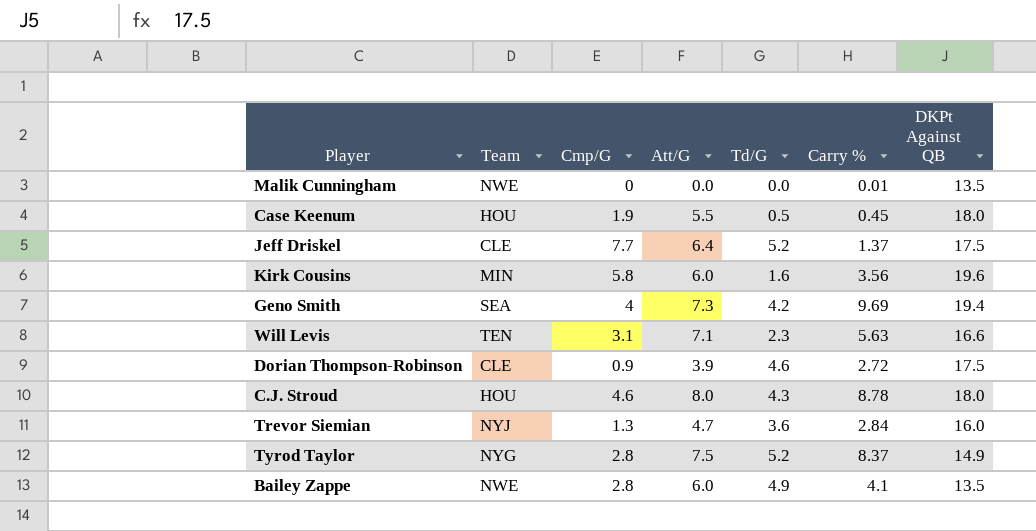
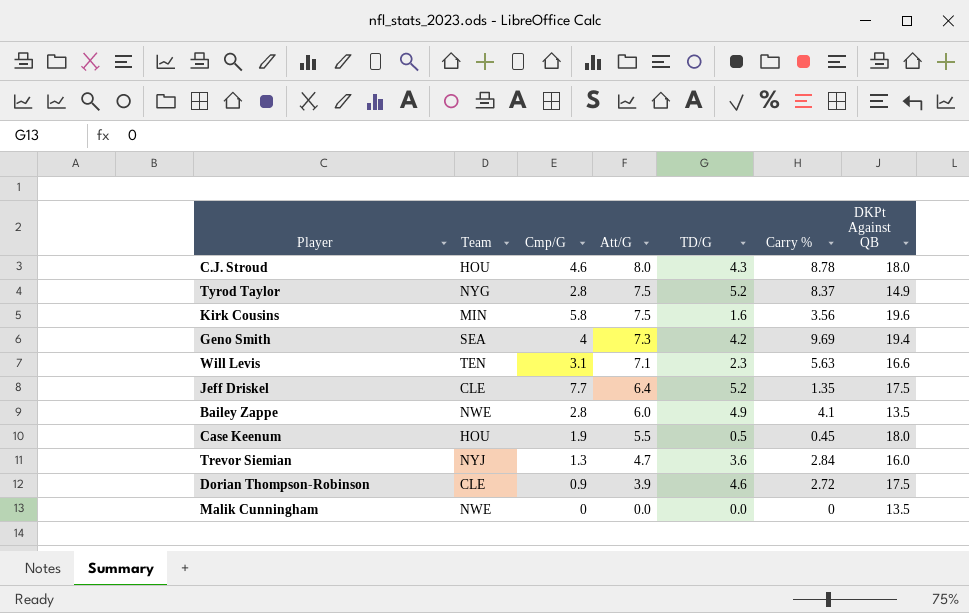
row order: none -> Att/G descending
column name: Td/G -> TD/G
Kirk Cousins | Att/G: 6.0 -> 7.5
Jeff Driskel | Carry %: 1.37 -> 1.35
Malik Cunningham | Carry %: 0.01 -> 0

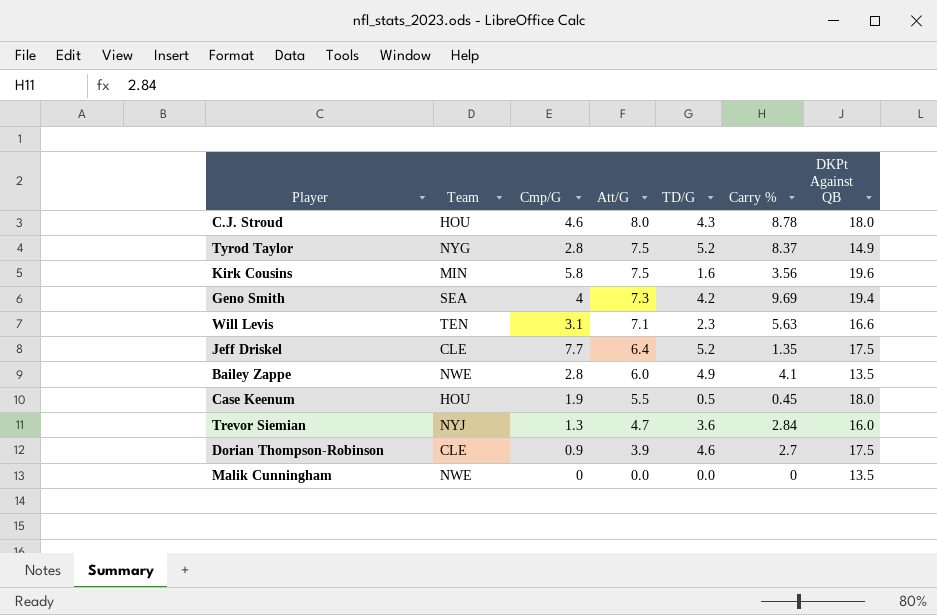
Dorian Thompson-Robinson | Carry %: 2.72 -> 2.7

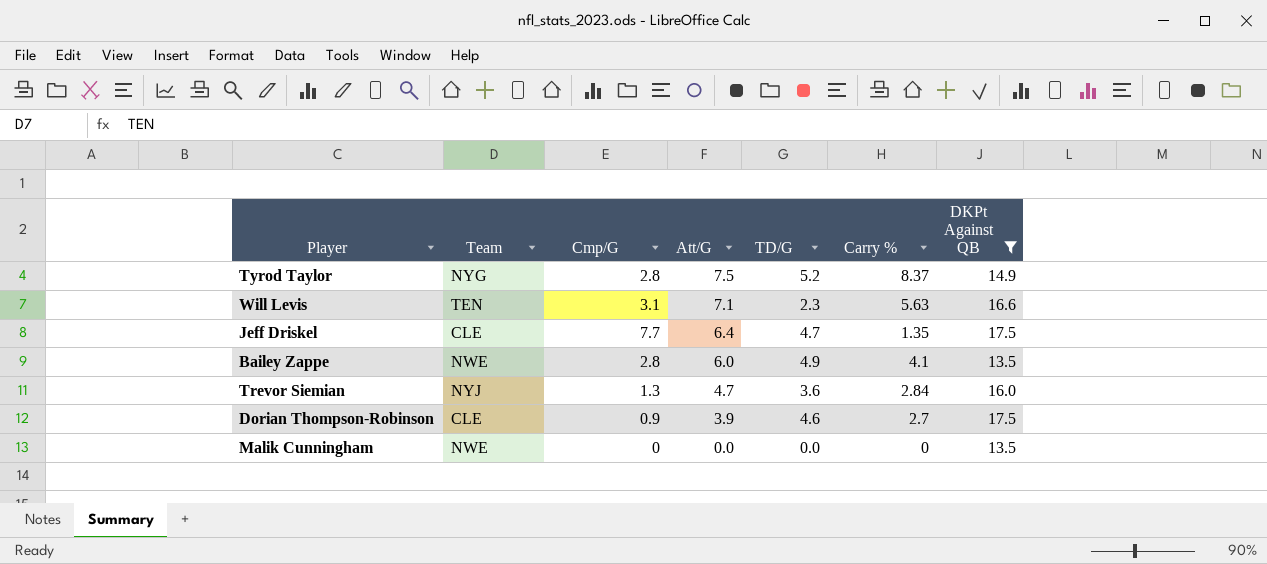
filter: none -> DKPt Against QB <= 17.5
Jeff Driskel | TD/G: 5.2 -> 4.7

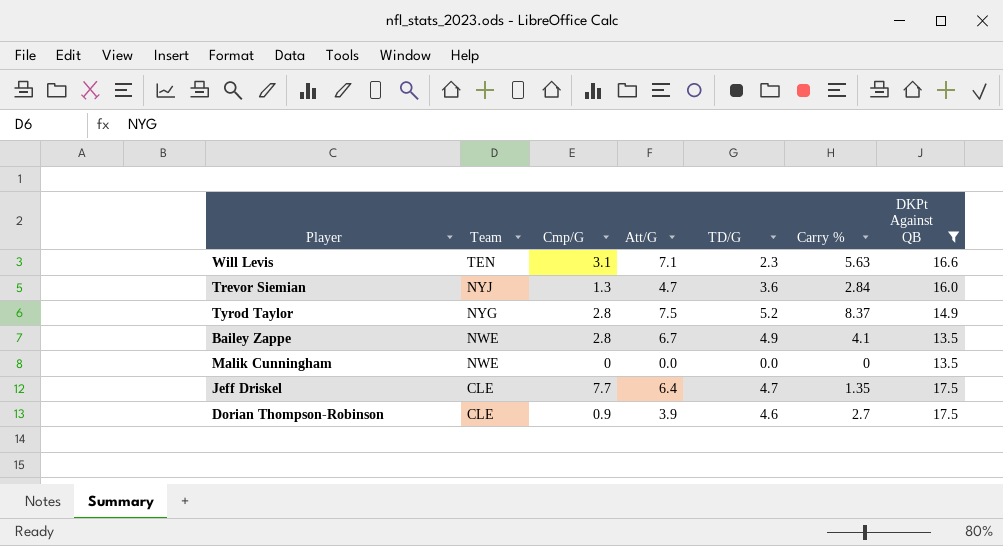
row order: Att/G descending -> Team descending
Bailey Zappe | Att/G: 6.0 -> 6.7

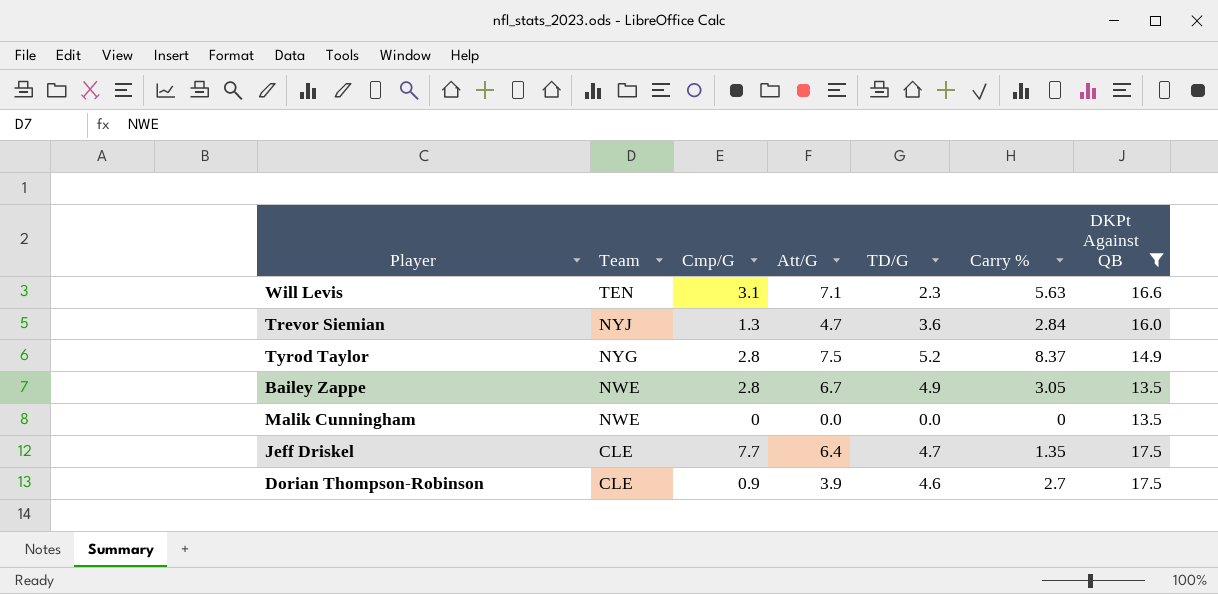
Bailey Zappe | Carry %: 4.1 -> 3.05

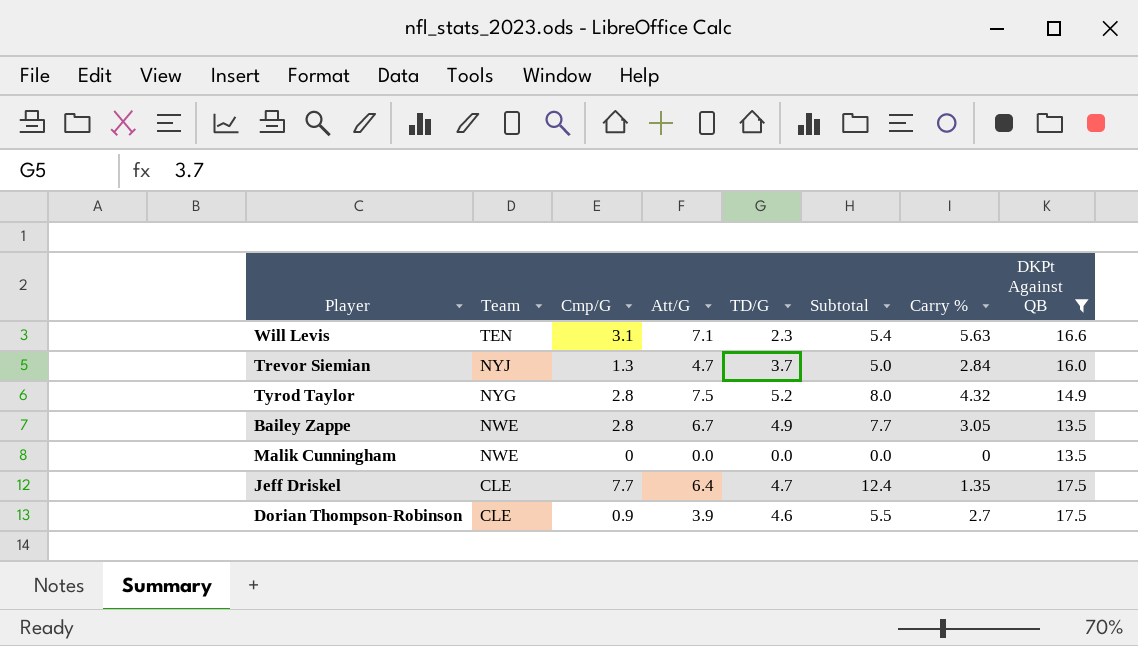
column Subtotal | formula: none -> [Cmp/G] + [TD/G]
Trevor Siemian | TD/G: 3.6 -> 3.7
Tyrod Taylor | Carry %: 8.37 -> 4.32

